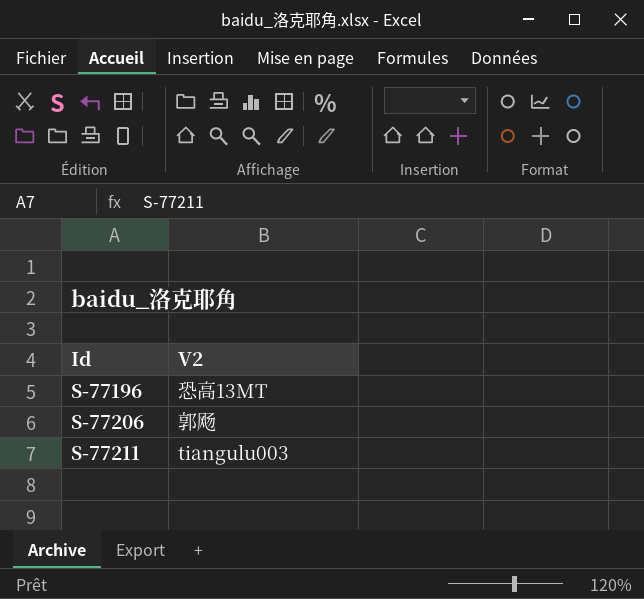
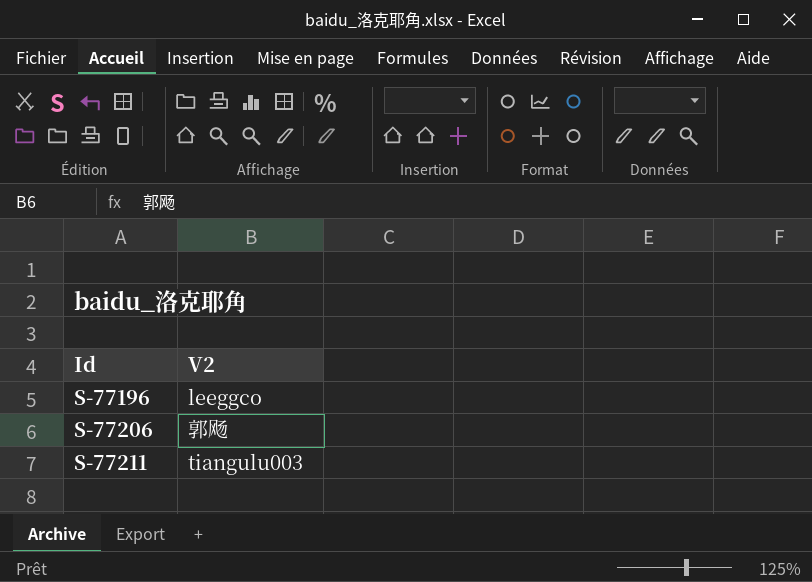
S-77196 | V2: 恐高13MT -> leeggco

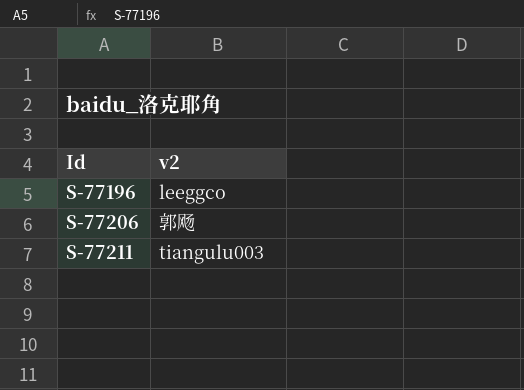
column name: V2 -> v2

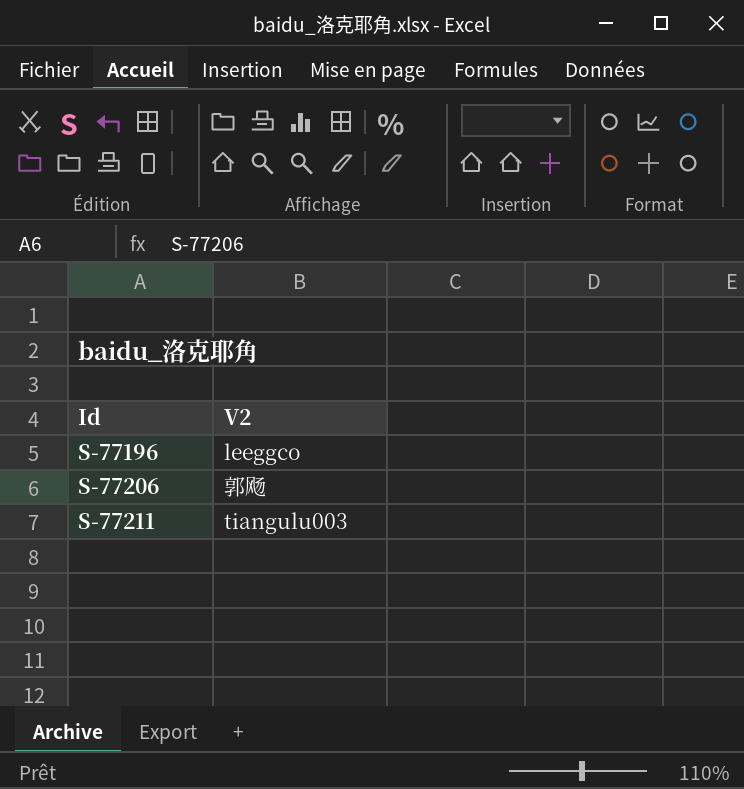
column name: v2 -> V2

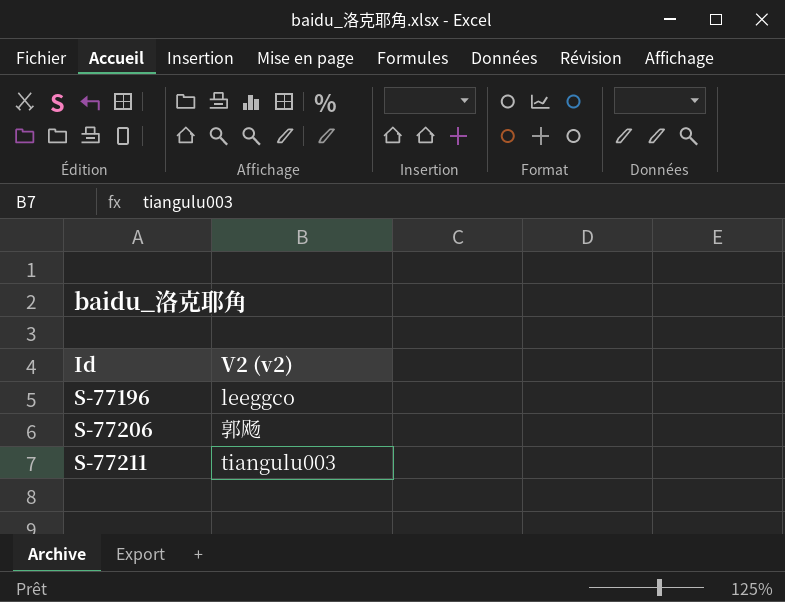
column name: V2 -> V2 (v2)

